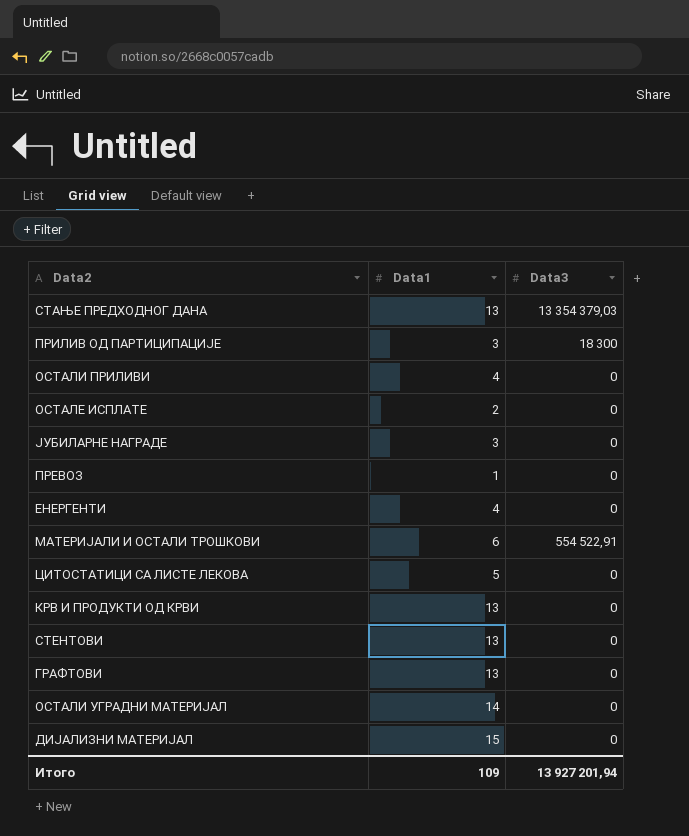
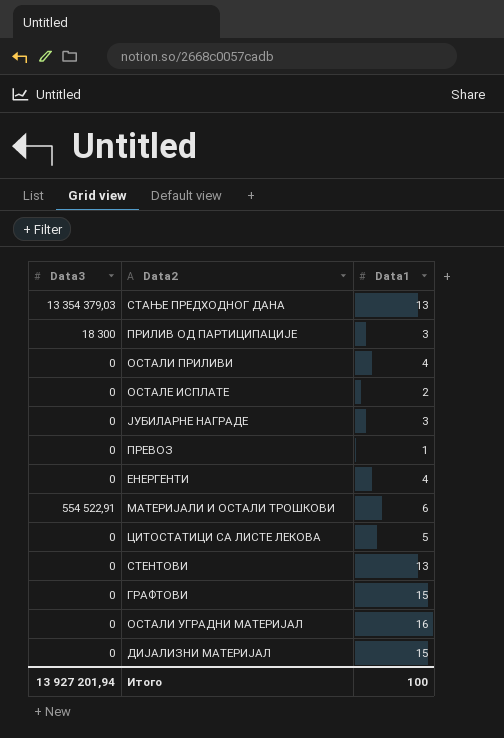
column Data3 | position: 3 -> 1
row КРВ И ПРОДУКТИ ОД КРВИ: 13 | 0 -> none
ГРАФТОВИ | Data1: 13 -> 15
ОСТАЛИ УГРАДНИ МАТЕРИЈАЛ | Data1: 14 -> 16
Итого | Data1: 109 -> 100

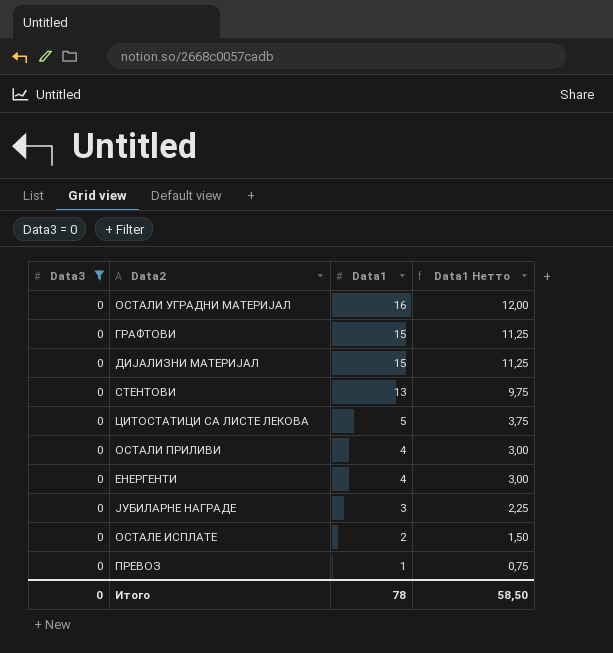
filter: none -> Data3 = 0
row order: none -> Data1 descending
column Data1 Нетто | formula: none -> [Data1] * 0,75
Итого | Data3: 13 927 201,94 -> 0
Итого | Data1: 100 -> 78

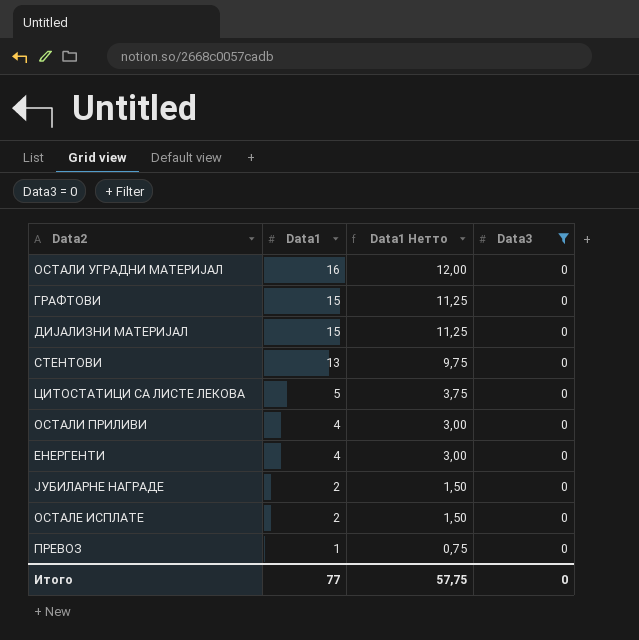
column Data3 | position: 1 -> 4
ЈУБИЛАРНЕ НАГРАДЕ | Data1: 3 -> 2
ЈУБИЛАРНЕ НАГРАДЕ | Data1 Нетто: 2,25 -> 1,50
Итого | Data1: 78 -> 77
Итого | Data1 Нетто: 58,50 -> 57,75

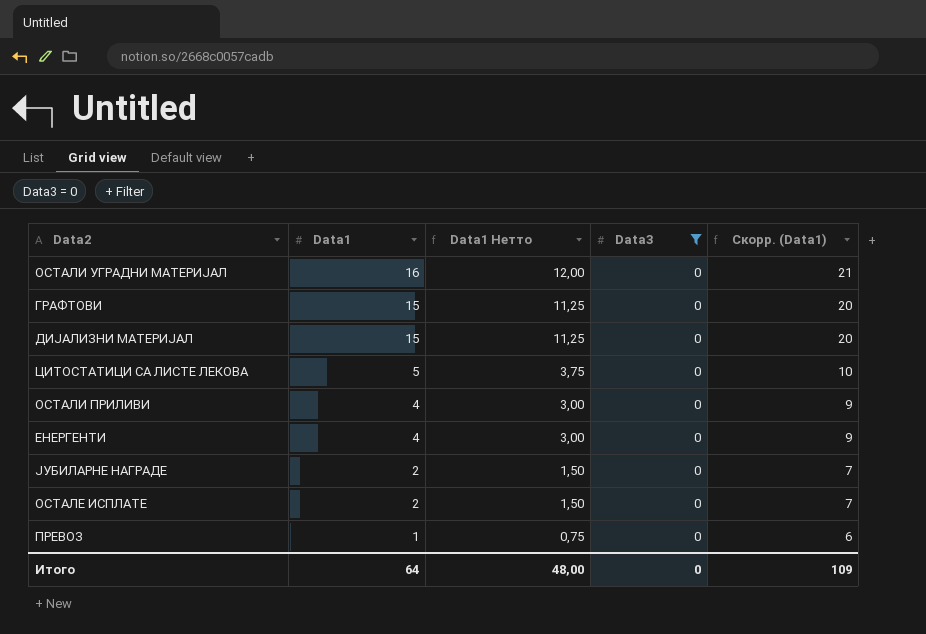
column Скорр. (Data1) | formula: none -> [Data1] + 5
row СТЕНТОВИ: 13 | 9,75 | 0 -> none
Итого | Data1: 77 -> 64
Итого | Data1 Нетто: 57,75 -> 48,00

